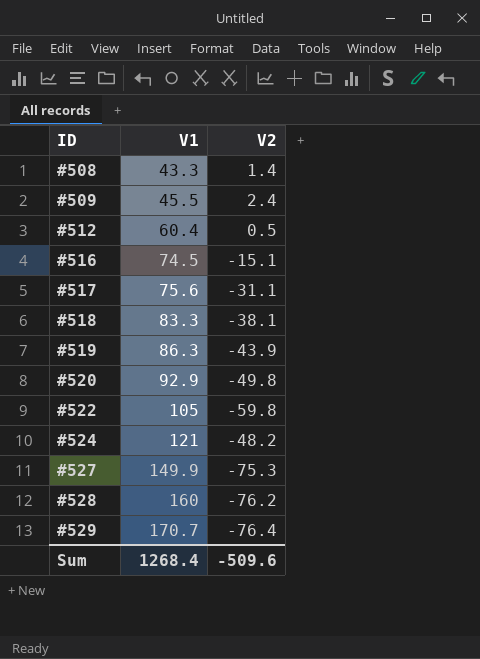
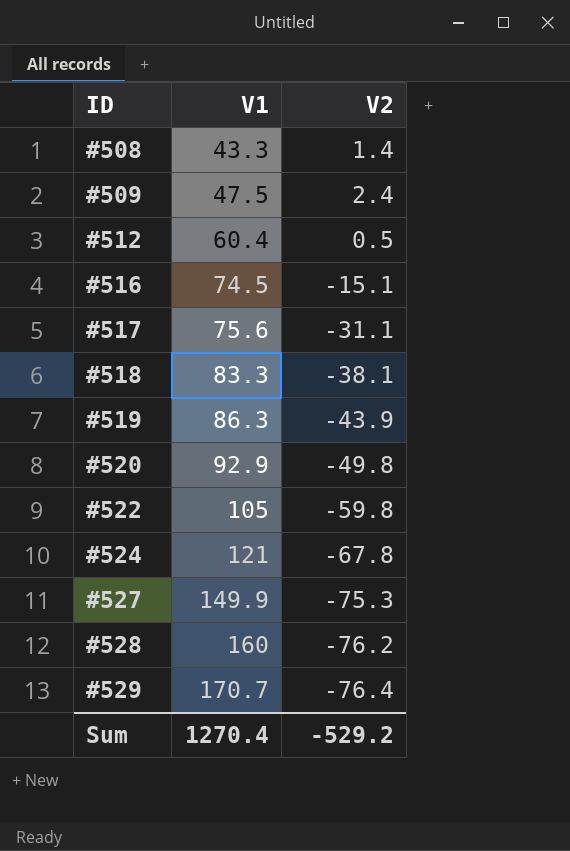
#509 | V1: 45.5 -> 47.5
#524 | V2: -48.2 -> -67.8
Sum | V1: 1268.4 -> 1270.4
Sum | V2: -509.6 -> -529.2

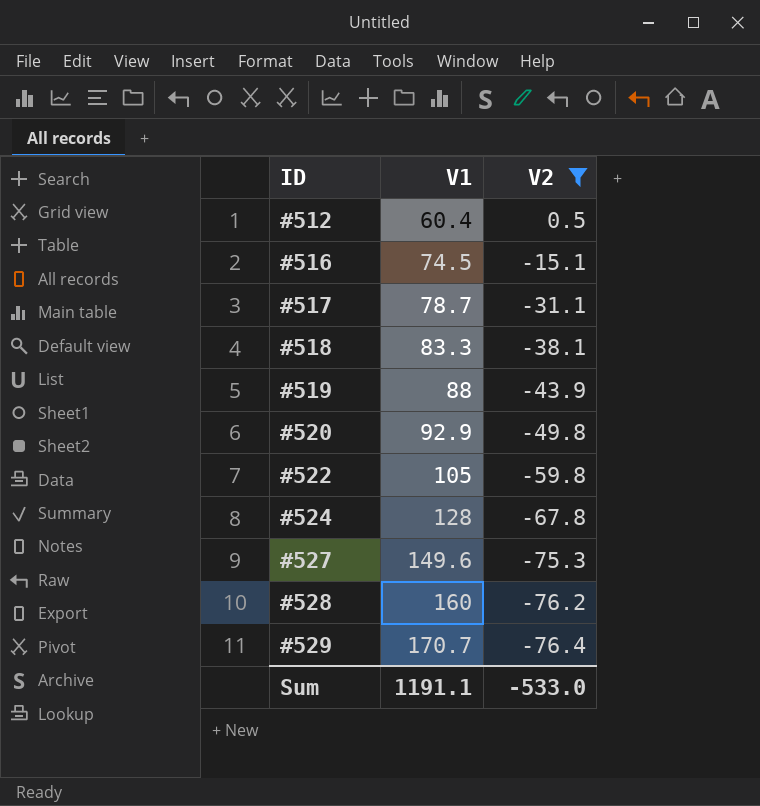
filter: none -> V2 <= 0.5
#517 | V1: 75.6 -> 78.7
#519 | V1: 86.3 -> 88
#524 | V1: 121 -> 128
#527 | V1: 149.9 -> 149.6
Sum | V1: 1270.4 -> 1191.1
Sum | V2: -529.2 -> -533.0

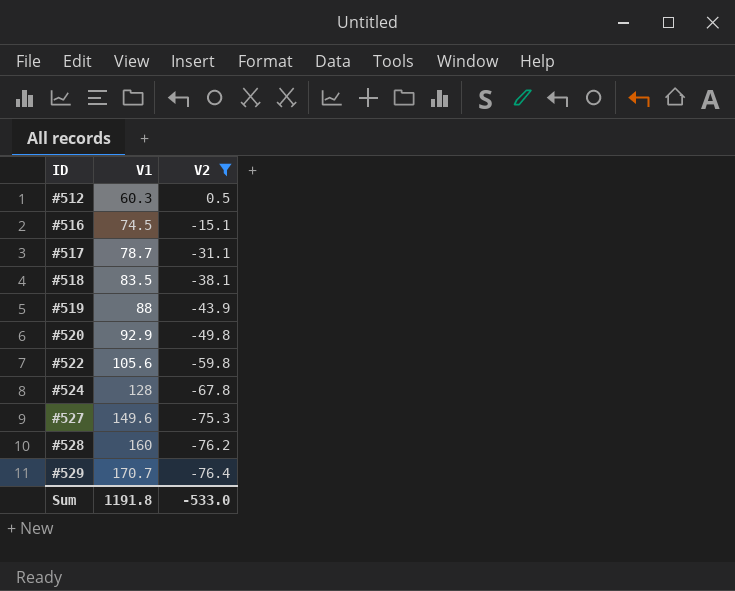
#512 | V1: 60.4 -> 60.3
#518 | V1: 83.3 -> 83.5
#522 | V1: 105 -> 105.6
Sum | V1: 1191.1 -> 1191.8

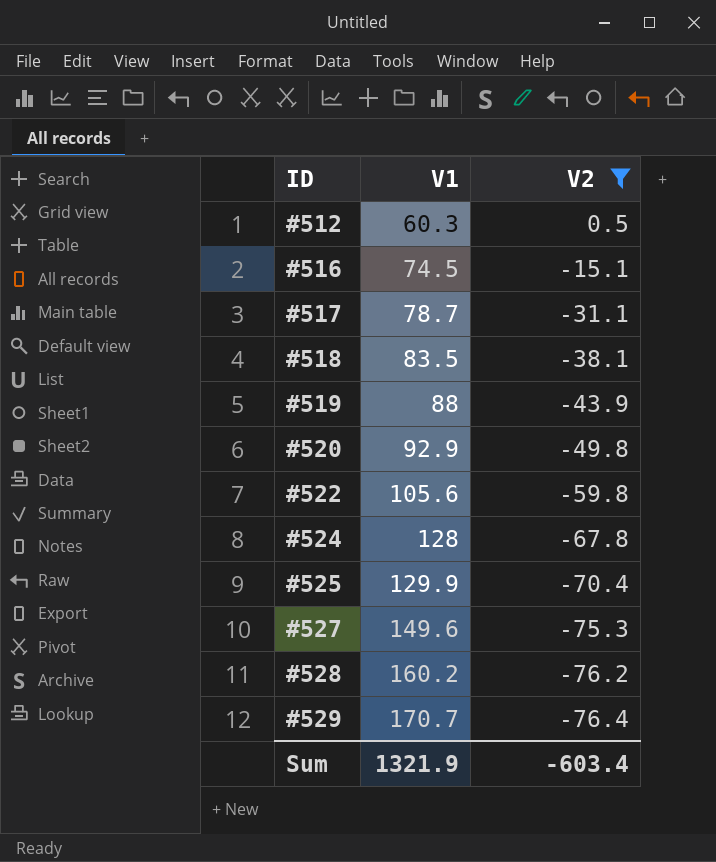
row #525: none -> 129.9 | -70.4
#528 | V1: 160 -> 160.2
Sum | V1: 1191.8 -> 1321.9
Sum | V2: -533.0 -> -603.4

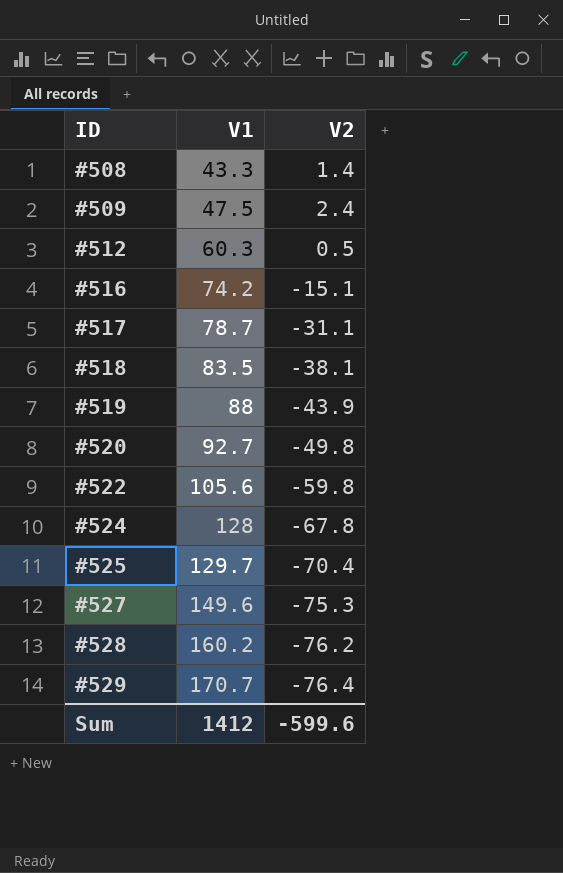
filter: V2 <= 0.5 -> none
#516 | V1: 74.5 -> 74.2
#520 | V1: 92.9 -> 92.7
#525 | V1: 129.9 -> 129.7
Sum | V1: 1321.9 -> 1412
Sum | V2: -603.4 -> -599.6

